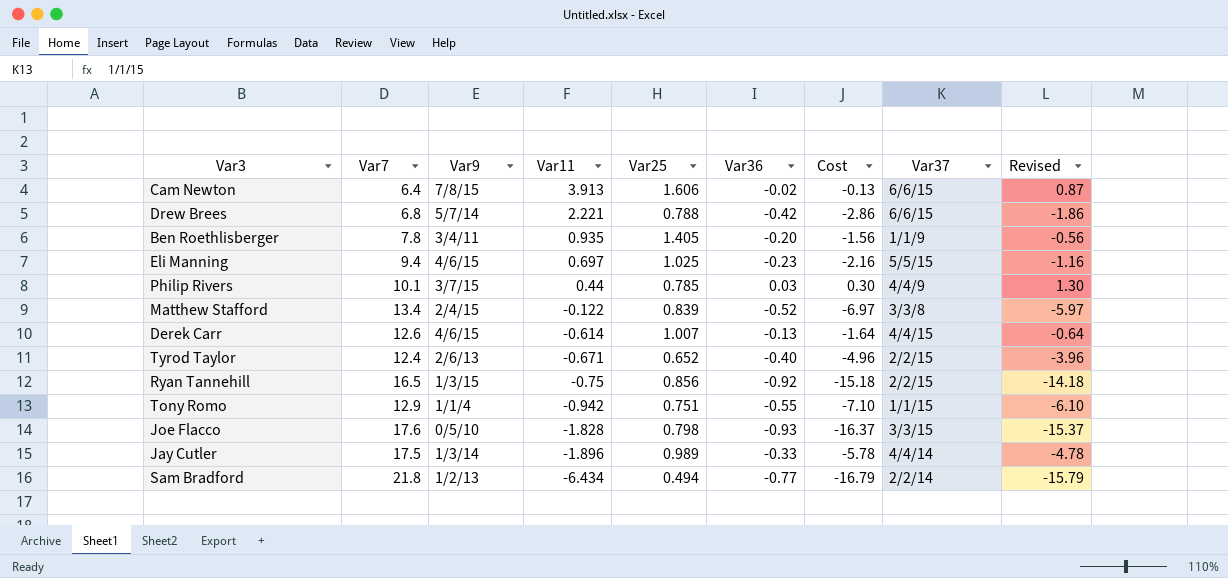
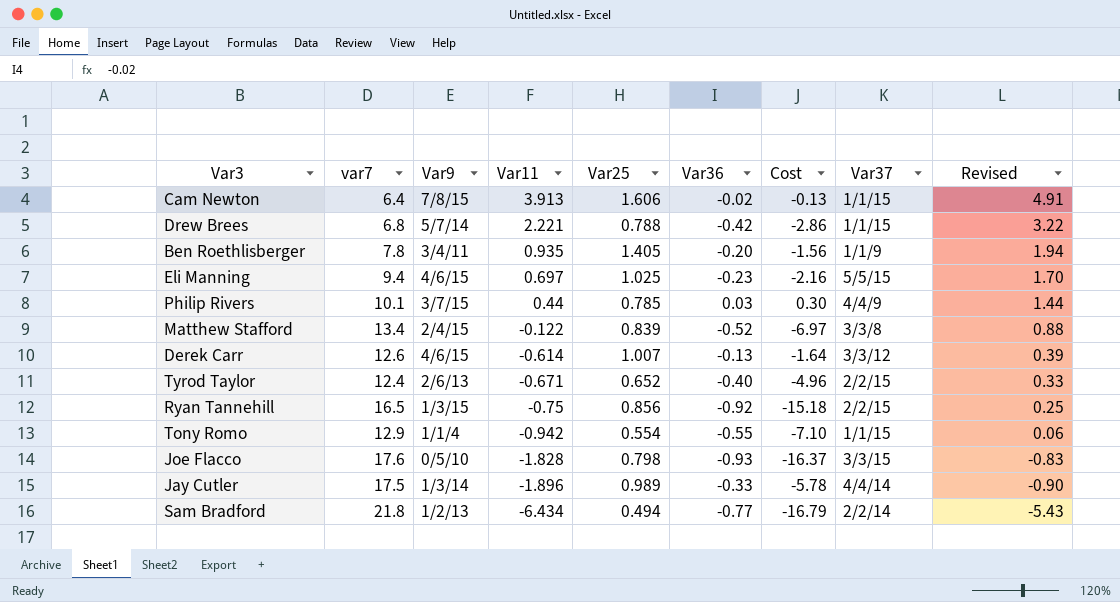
column name: Var7 -> var7
column Revised | formula: [Cost] + 1 -> [Var11] + 1
Cam Newton | Var37: 6/6/15 -> 1/1/15
Drew Brees | Var37: 6/6/15 -> 1/1/15
Derek Carr | Var37: 4/4/15 -> 3/3/12
Tony Romo | Var25: 0.751 -> 0.554

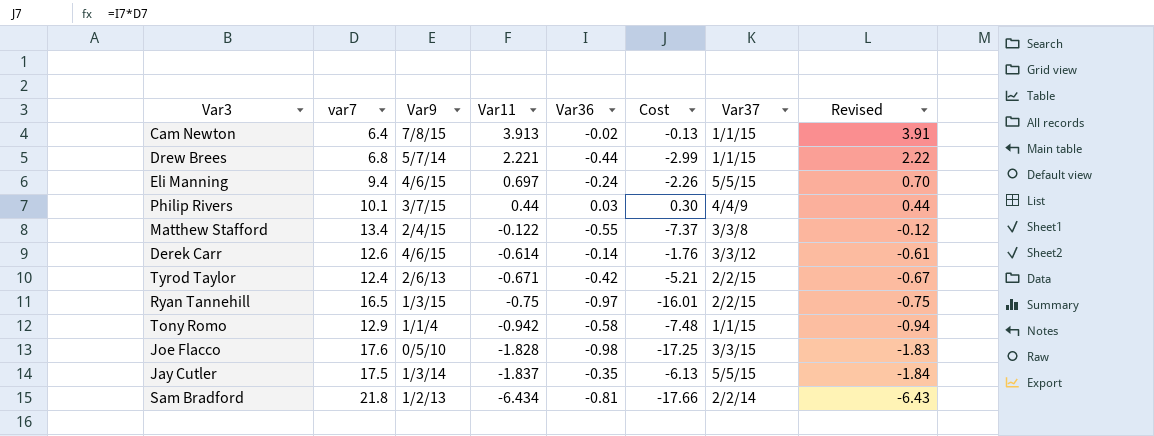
column Var25 | position: 5 -> none
column Revised | formula: [Var11] + 1 -> [Var11] + 0
row Ben Roethlisberger: 7.8 | 3/4/11 | 0.935 | 1.405 | -0.20 | -1.56 | 1/1/9 | 1.94 -> none
Drew Brees | Var36: -0.42 -> -0.44
Drew Brees | Cost: -2.86 -> -2.99
Eli Manning | Var36: -0.23 -> -0.24
Eli Manning | Cost: -2.16 -> -2.26
Matthew Stafford | Var36: -0.52 -> -0.55
Matthew Stafford | Cost: -6.97 -> -7.37
Derek Carr | Var36: -0.13 -> -0.14
Derek Carr | Cost: -1.64 -> -1.76
Tyrod Taylor | Var36: -0.40 -> -0.42
Tyrod Taylor | Cost: -4.96 -> -5.21
Ryan Tannehill | Var36: -0.92 -> -0.97
Ryan Tannehill | Cost: -15.18 -> -16.01
Tony Romo | Var36: -0.55 -> -0.58
Tony Romo | Cost: -7.10 -> -7.48
Joe Flacco | Var36: -0.93 -> -0.98
Joe Flacco | Cost: -16.37 -> -17.25
Jay Cutler | Var11: -1.896 -> -1.837
Jay Cutler | Var36: -0.33 -> -0.35
Jay Cutler | Cost: -5.78 -> -6.13
Jay Cutler | Var37: 4/4/14 -> 5/5/15
Sam Bradford | Var36: -0.77 -> -0.81
Sam Bradford | Cost: -16.79 -> -17.66

